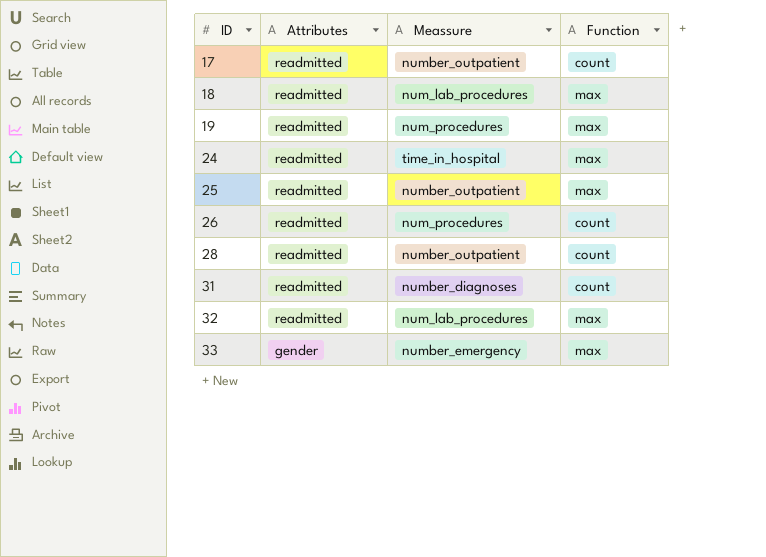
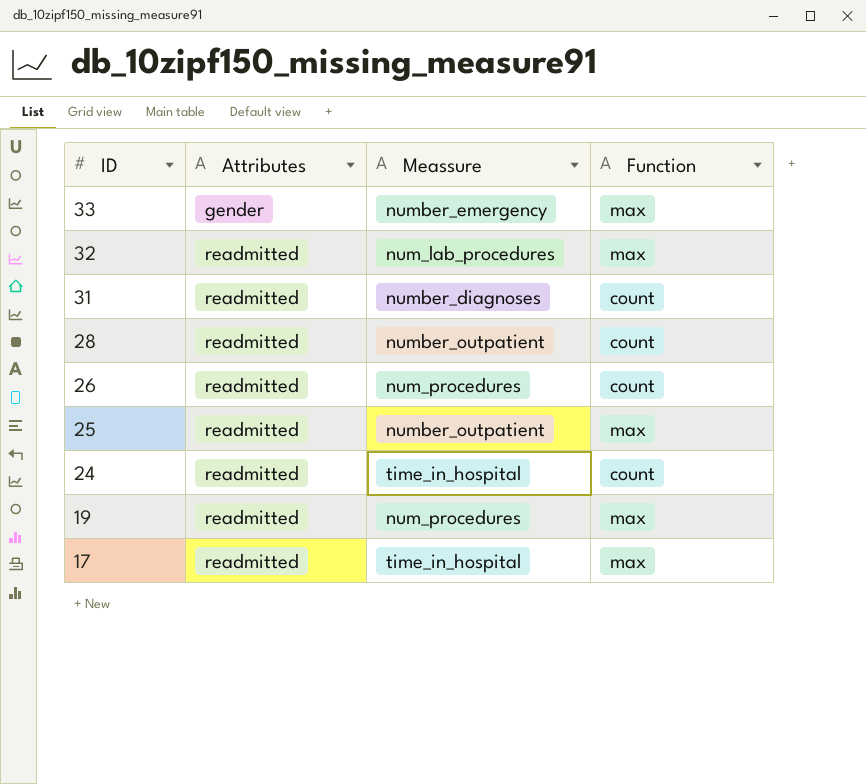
row order: ID ascending -> ID descending
row 18: readmitted | num_lab_procedures | max -> none
24 | Function: max -> count
17 | Meassure: number_outpatient -> time_in_hospital
17 | Function: count -> max

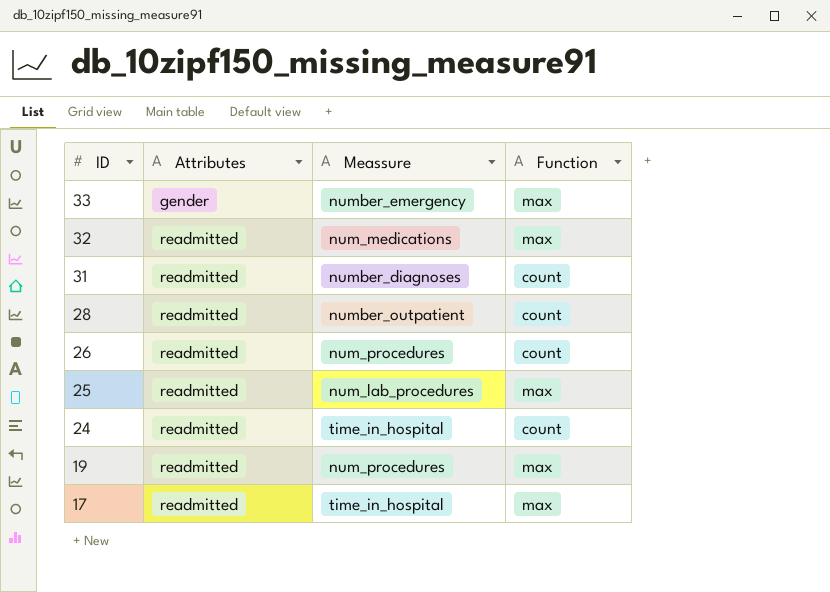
32 | Meassure: num_lab_procedures -> num_medications
25 | Meassure: number_outpatient -> num_lab_procedures

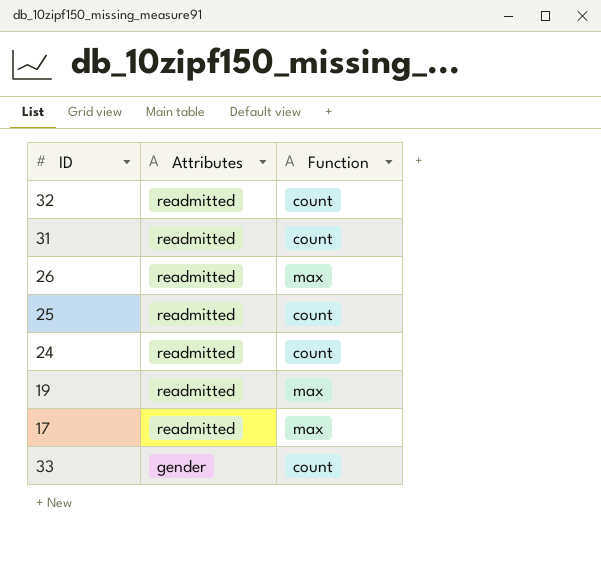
row order: ID descending -> Attributes descending
column Meassure | position: 3 -> none
row 28: readmitted | number_outpatient | count -> none
32 | Function: max -> count
26 | Function: count -> max
25 | Function: max -> count
33 | Function: max -> count

